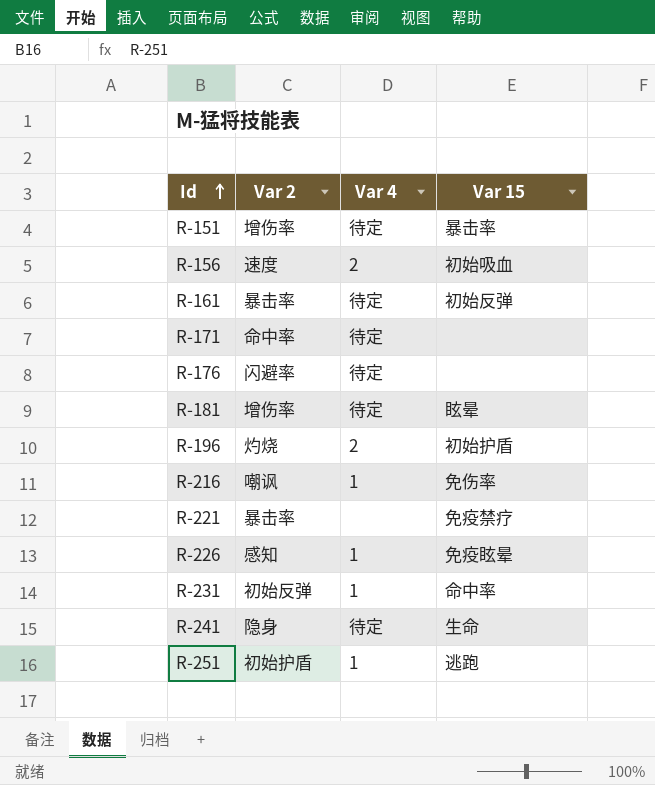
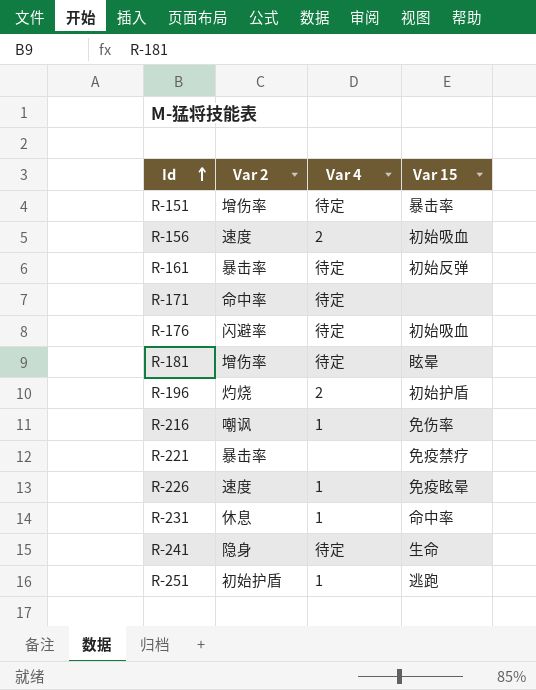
R-176 | Var 15: none -> 初始吸血
R-226 | Var 2: 感知 -> 速度
R-231 | Var 2: 初始反弹 -> 休息

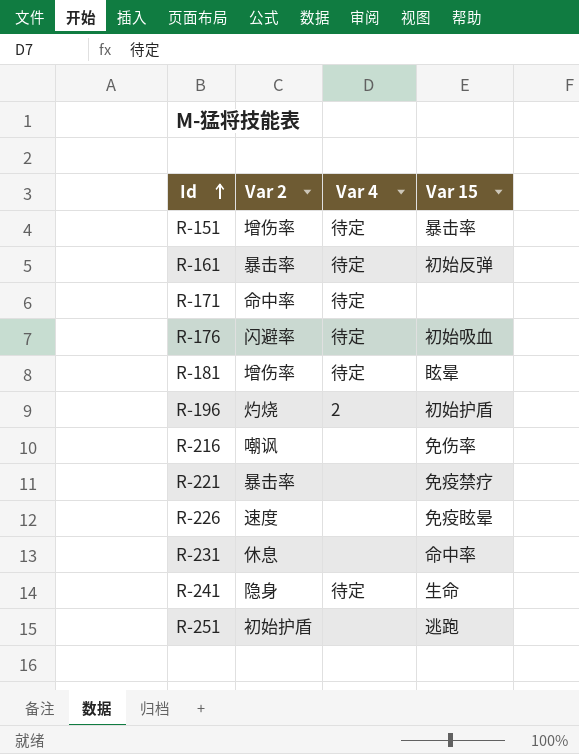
row R-156: 速度 | 2 | 初始吸血 -> none
R-216 | Var 4: 1 -> none
R-226 | Var 4: 1 -> none
R-231 | Var 4: 1 -> none
R-251 | Var 4: 1 -> none

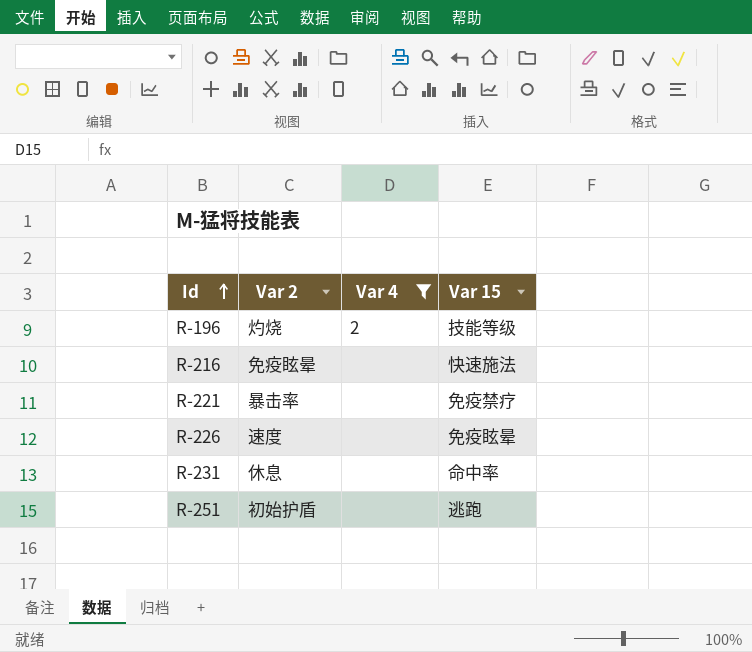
filter: none -> Var 4 != 待定
R-196 | Var 15: 初始护盾 -> 技能等级
R-216 | Var 2: 嘲讽 -> 免疫眩晕
R-216 | Var 15: 免伤率 -> 快速施法

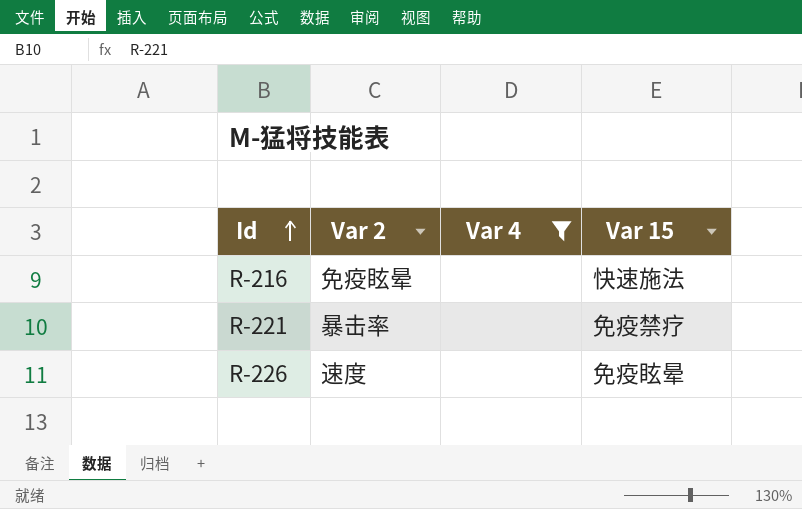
row R-196: 灼烧 | 2 | 技能等级 -> none
row R-231: 休息 | none | 命中率 -> none
row R-251: 初始护盾 | none | 逃跑 -> none

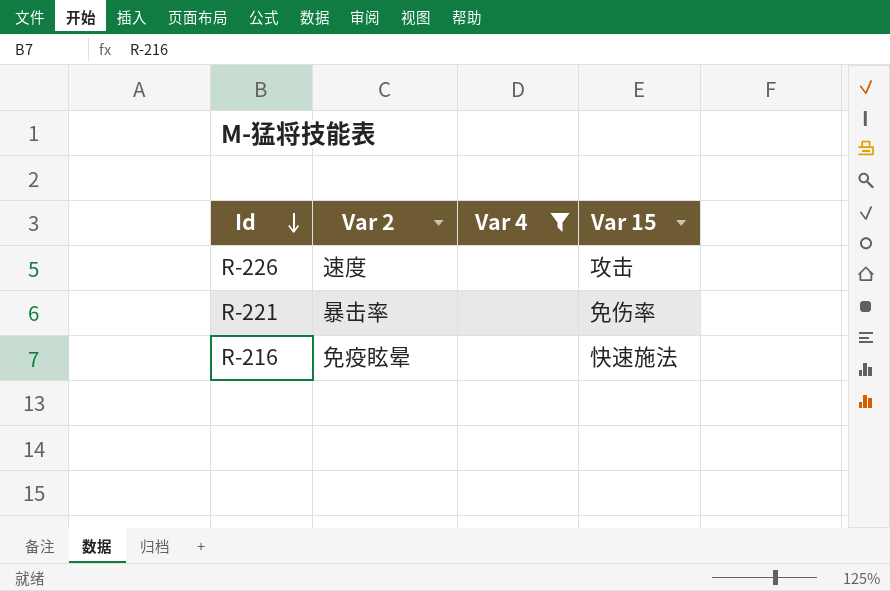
row order: Id ascending -> Id descending
R-226 | Var 15: 免疫眩晕 -> 攻击
R-221 | Var 15: 免疫禁疗 -> 免伤率

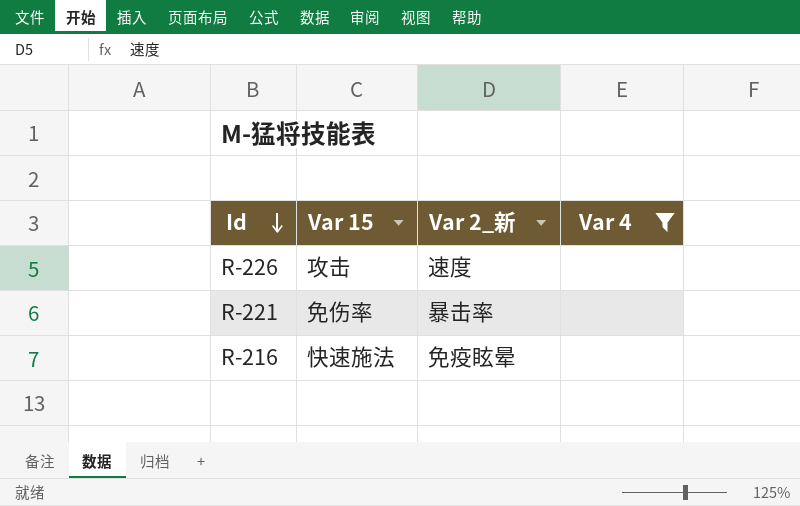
column Var 15 | position: 4 -> 2
column name: Var 2 -> Var 2_新

